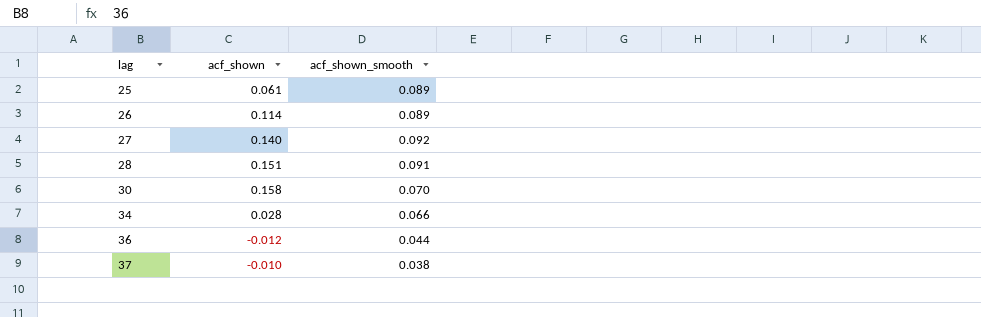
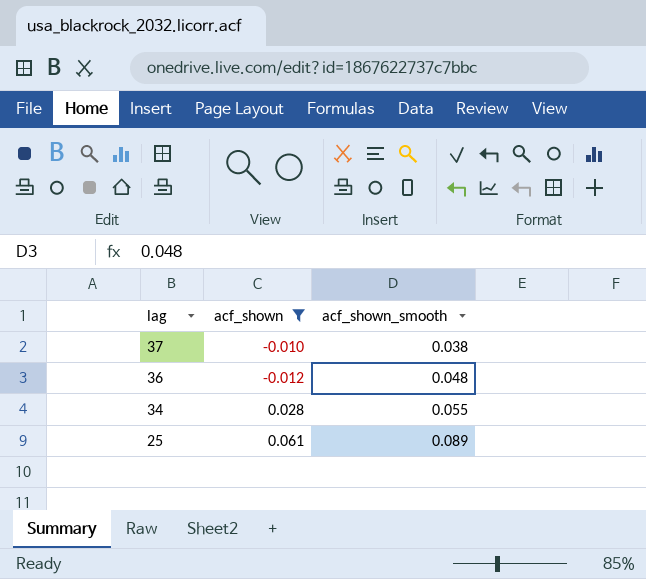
filter: none -> acf_shown <= 0.061
row order: lag ascending -> lag descending
36 | acf_shown_smooth: 0.044 -> 0.048
34 | acf_shown_smooth: 0.066 -> 0.055

